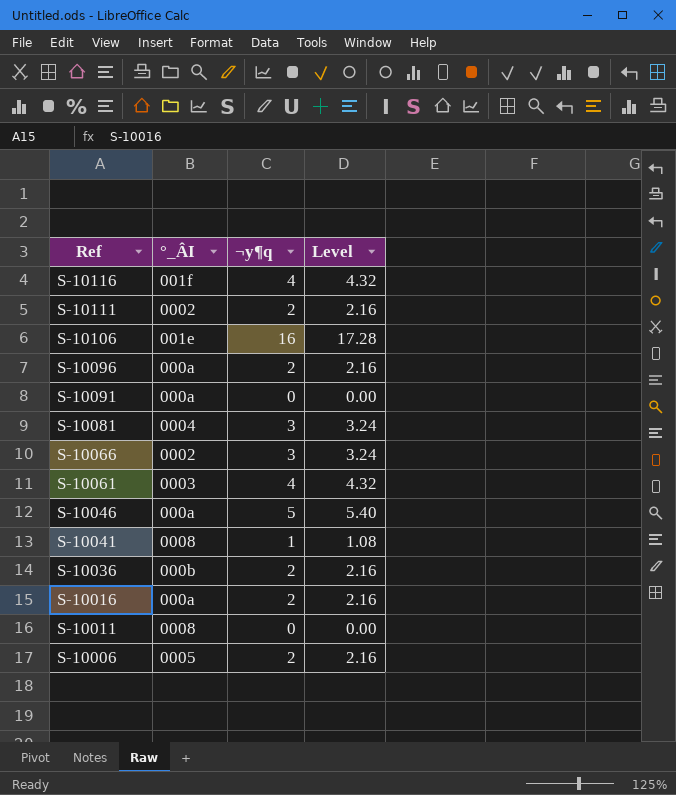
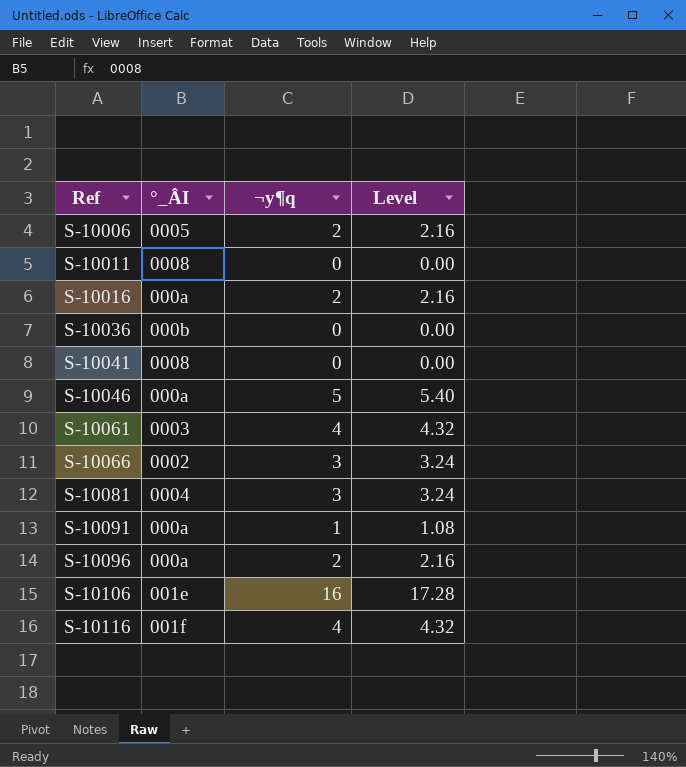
row order: Ref descending -> Ref ascending
row S-10111: 0002 | 2 | 2.16 -> none
S-10036 | ¬y¶q: 2 -> 0
S-10036 | Level: 2.16 -> 0.00
S-10041 | ¬y¶q: 1 -> 0
S-10041 | Level: 1.08 -> 0.00
S-10091 | ¬y¶q: 0 -> 1
S-10091 | Level: 0.00 -> 1.08

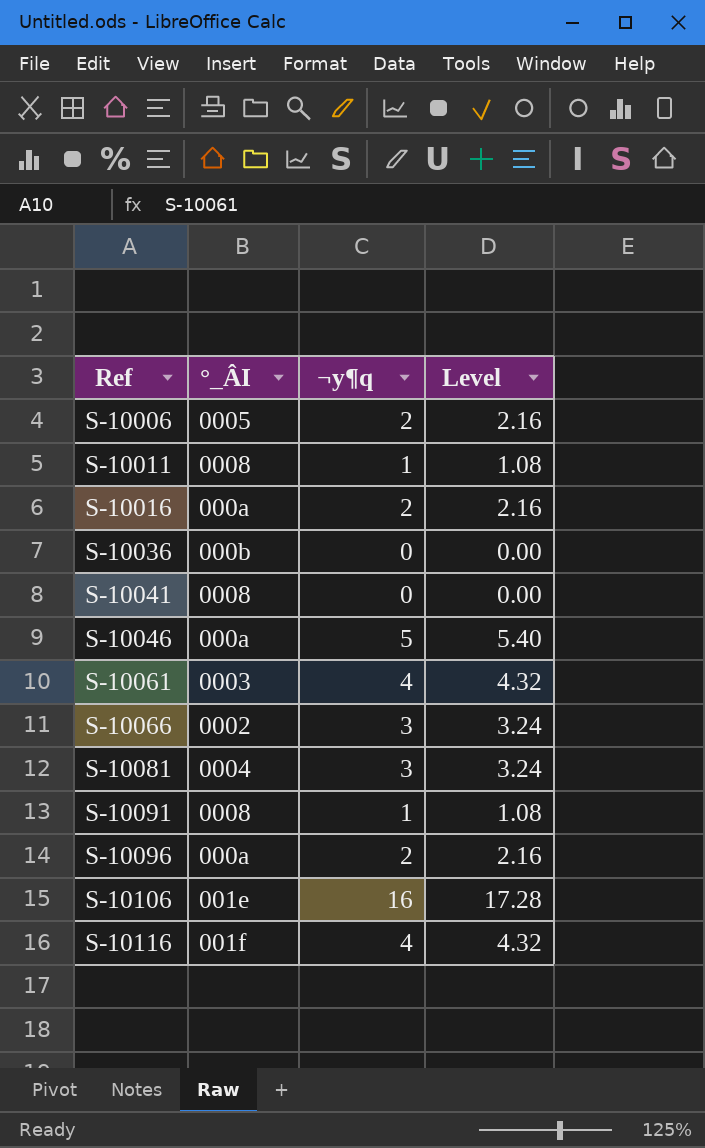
S-10011 | ¬y¶q: 0 -> 1
S-10011 | Level: 0.00 -> 1.08
S-10091 | °_ÂI: 000a -> 0008

